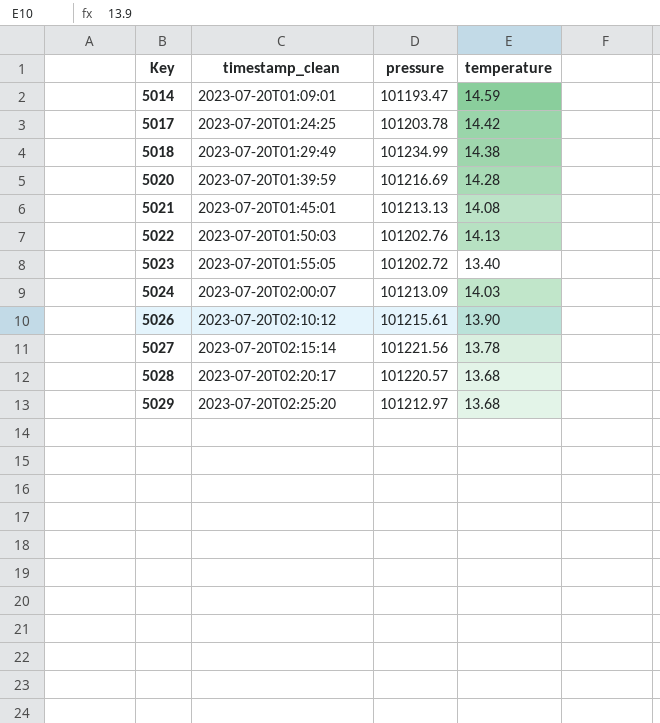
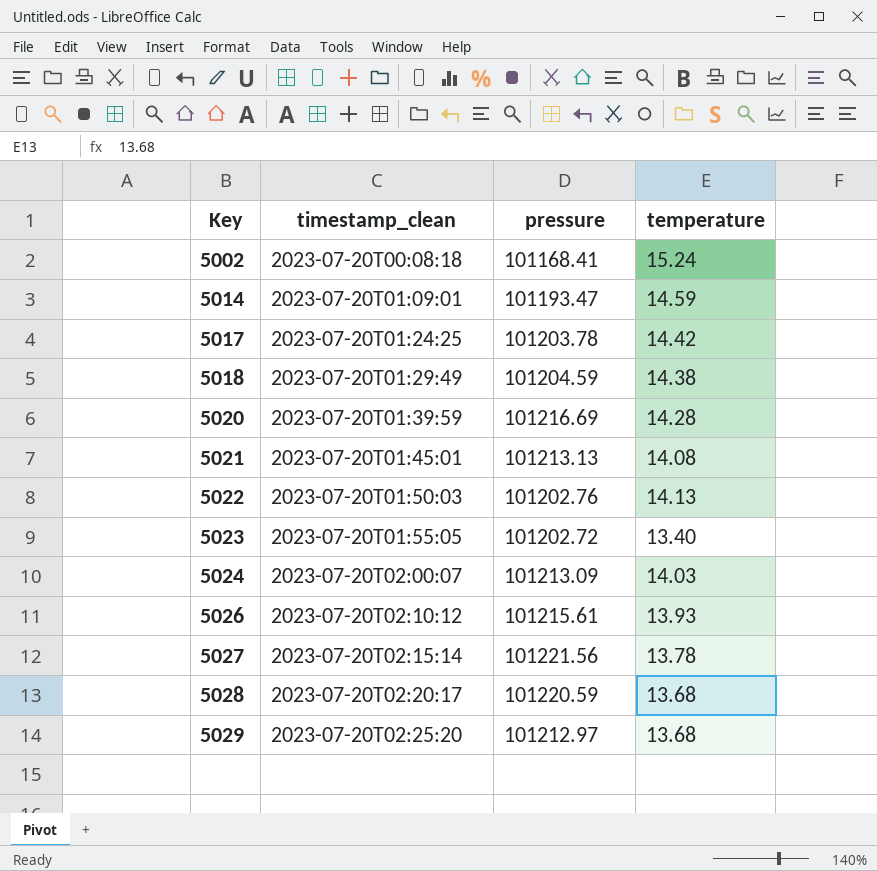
row 5002: none -> 2023-07-20T00:08:18 | 101168.41 | 15.24
5018 | pressure: 101234.99 -> 101204.59
5026 | temperature: 13.90 -> 13.93
5028 | pressure: 101220.57 -> 101220.59

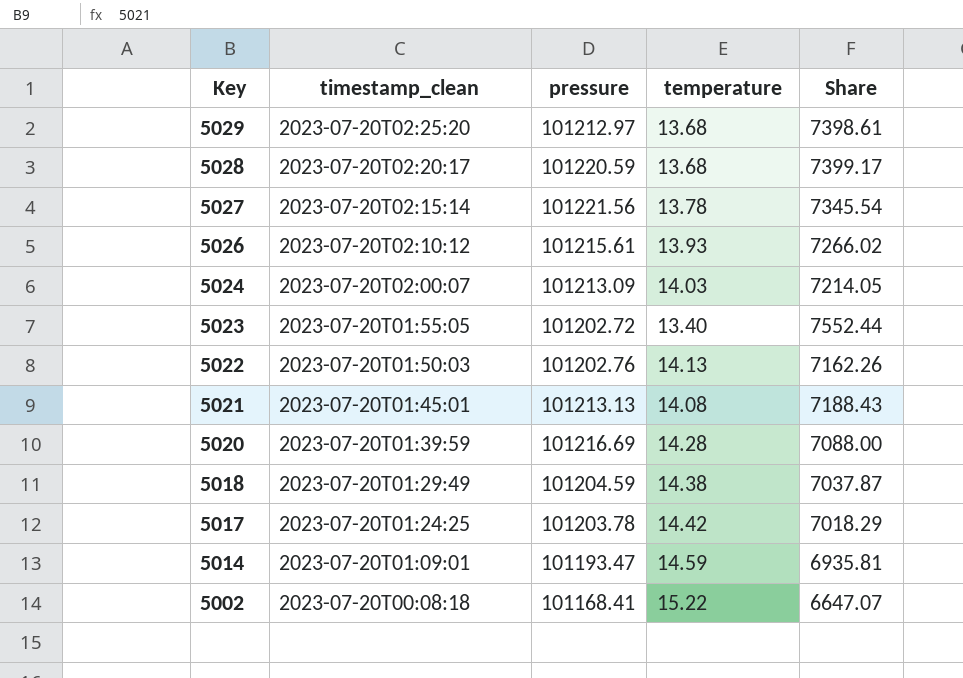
row order: Key ascending -> Key descending
column Share | formula: none -> [pressure] / [temperature]
5002 | temperature: 15.24 -> 15.22

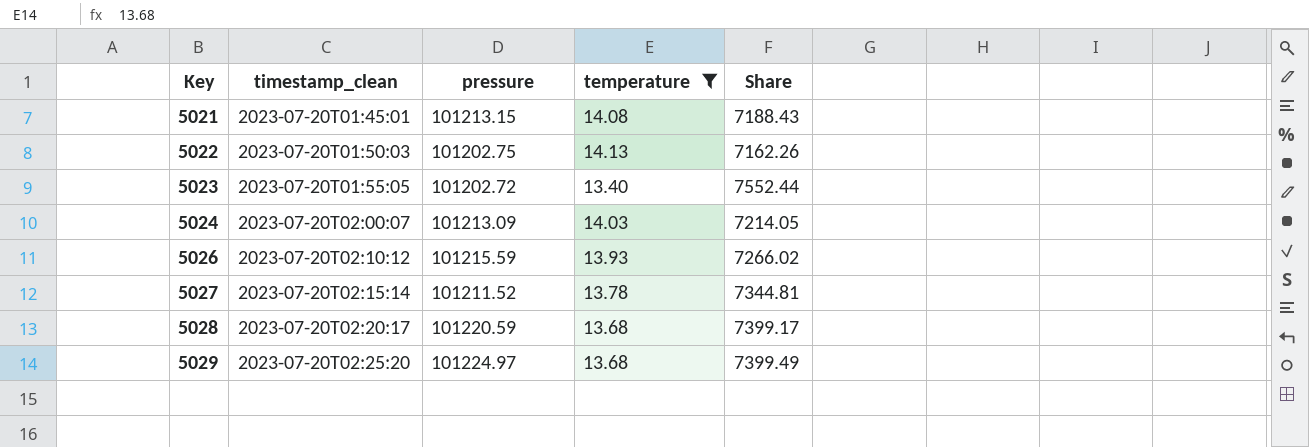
filter: none -> temperature <= 14.13
row order: Key descending -> Key ascending
5021 | pressure: 101213.13 -> 101213.15
5022 | pressure: 101202.76 -> 101202.75
5026 | pressure: 101215.61 -> 101215.59
5027 | pressure: 101221.56 -> 101211.52
5027 | Share: 7345.54 -> 7344.81
5029 | pressure: 101212.97 -> 101224.97
5029 | Share: 7398.61 -> 7399.49

